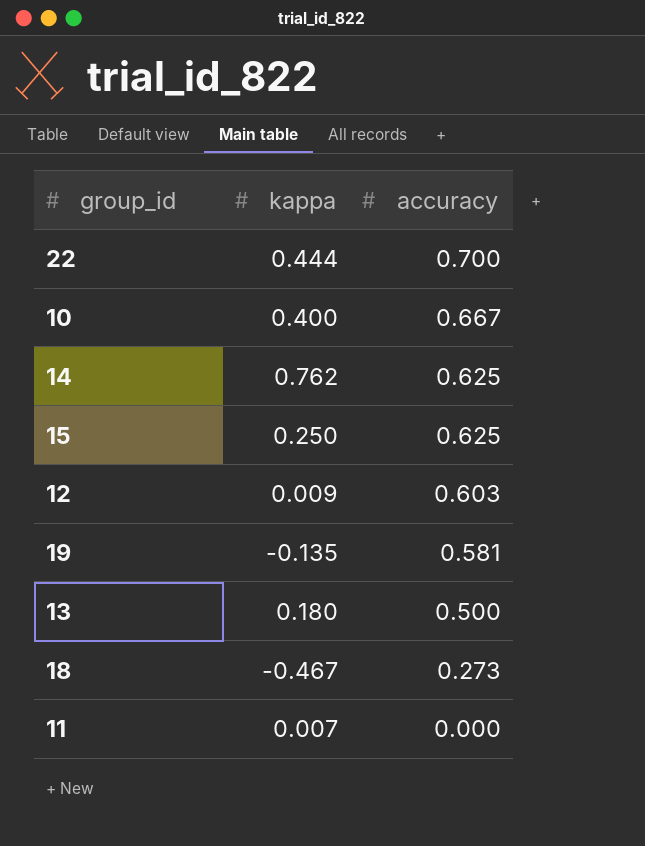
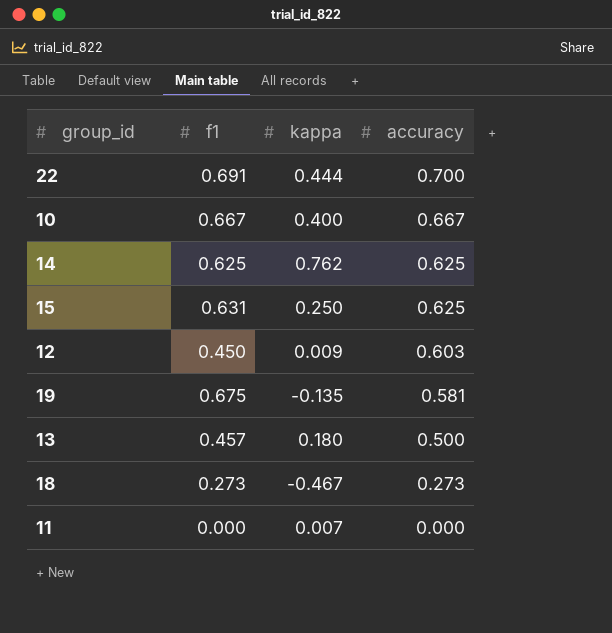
column f1 | position: none -> 2

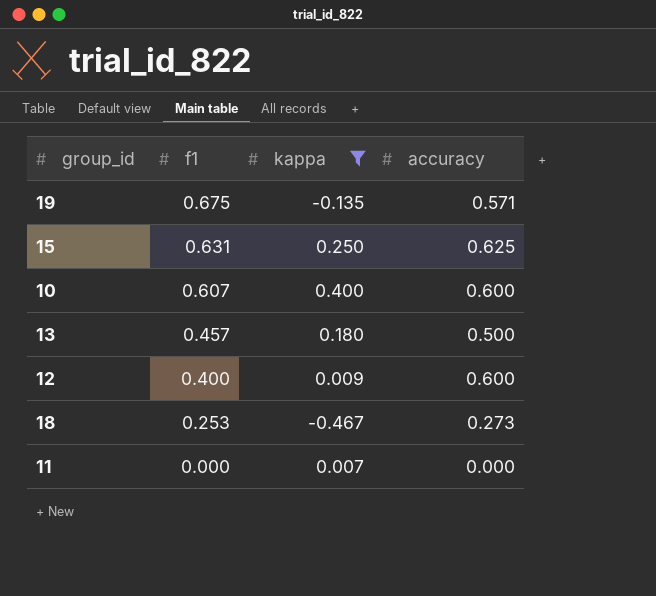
filter: none -> kappa <= 0.400
row order: accuracy descending -> f1 descending
19 | accuracy: 0.581 -> 0.571
10 | f1: 0.667 -> 0.607
10 | accuracy: 0.667 -> 0.600
12 | f1: 0.450 -> 0.400
12 | accuracy: 0.603 -> 0.600
18 | f1: 0.273 -> 0.253

